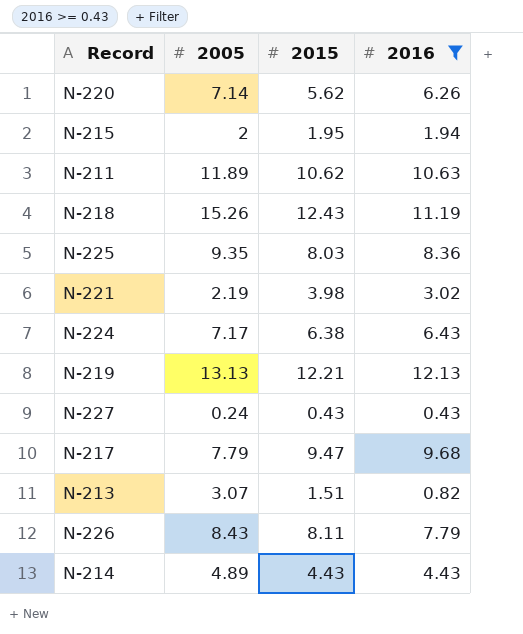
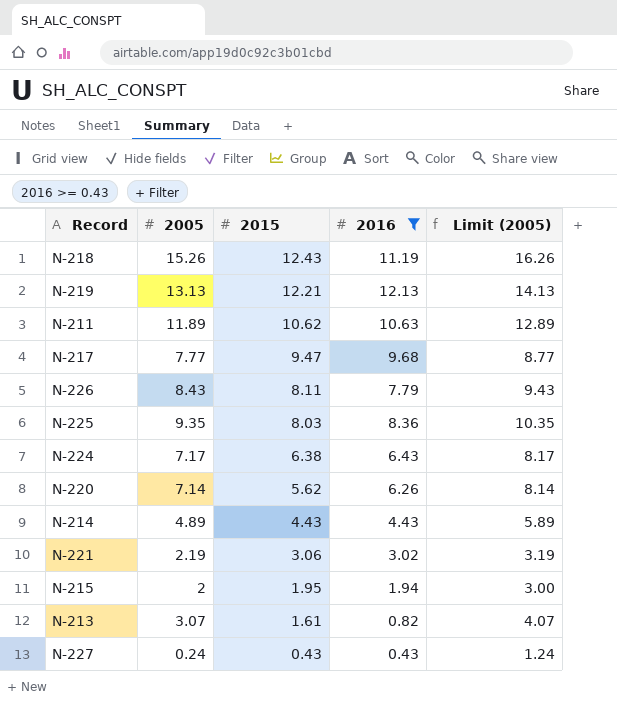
row order: none -> 2015 descending
column Limit (2005) | formula: none -> [2005] + 1
N-217 | 2005: 7.79 -> 7.77
N-221 | 2015: 3.98 -> 3.06
N-213 | 2015: 1.51 -> 1.61

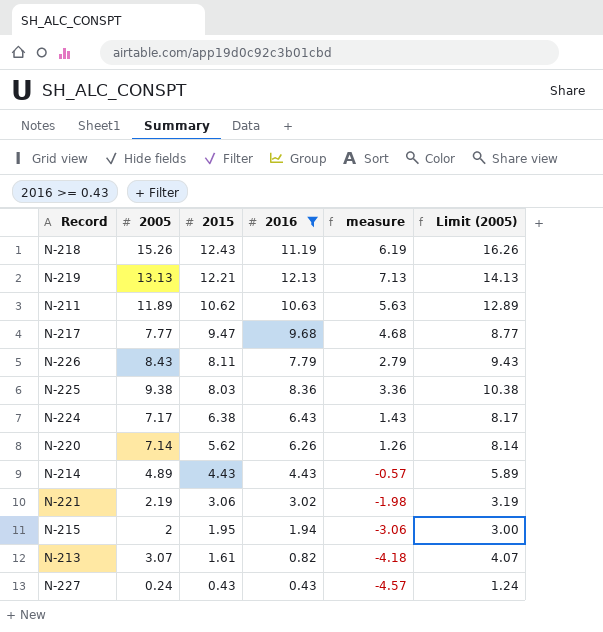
column measure | formula: none -> [2016] - 5
N-225 | 2005: 9.35 -> 9.38
N-225 | Limit (2005): 10.35 -> 10.38

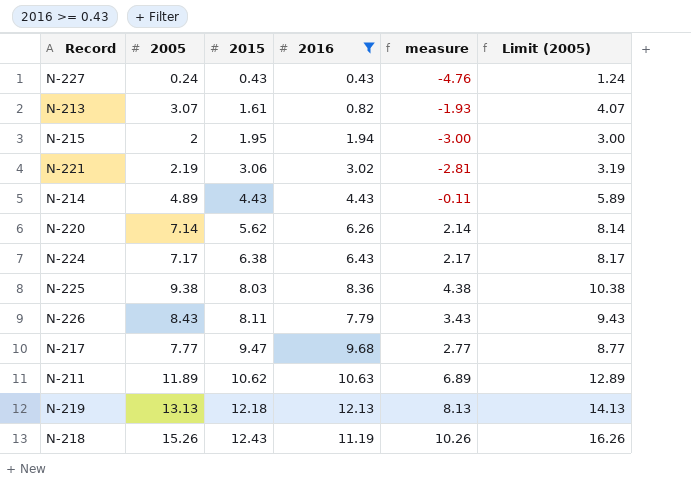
row order: 2015 descending -> 2015 ascending
column measure | formula: [2016] - 5 -> [2005] - 5
N-219 | 2015: 12.21 -> 12.18

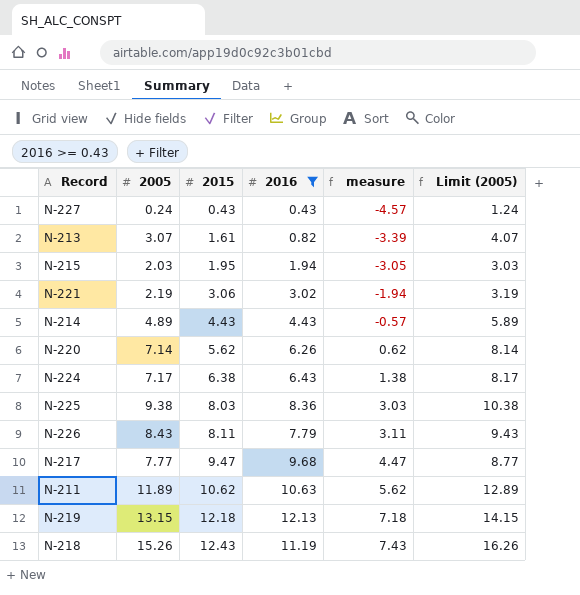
column measure | formula: [2005] - 5 -> [2015] - 5
N-215 | 2005: 2 -> 2.03
N-215 | Limit (2005): 3.00 -> 3.03
N-219 | 2005: 13.13 -> 13.15
N-219 | Limit (2005): 14.13 -> 14.15

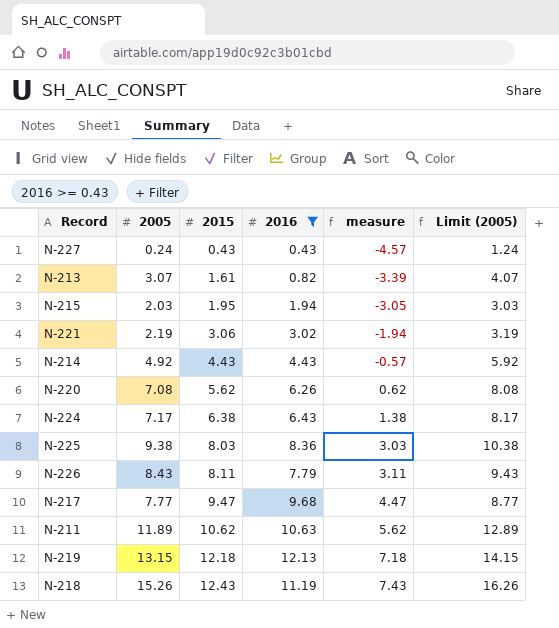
N-214 | 2005: 4.89 -> 4.92
N-214 | Limit (2005): 5.89 -> 5.92
N-220 | 2005: 7.14 -> 7.08
N-220 | Limit (2005): 8.14 -> 8.08

